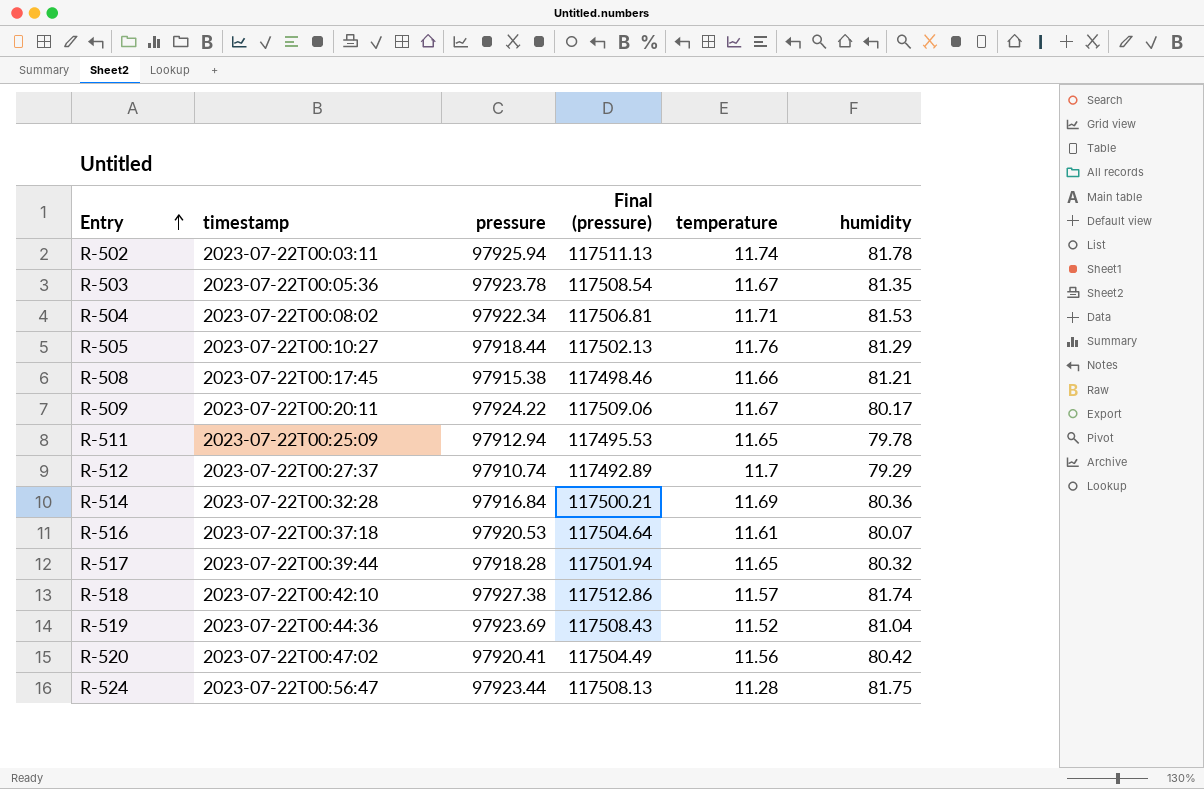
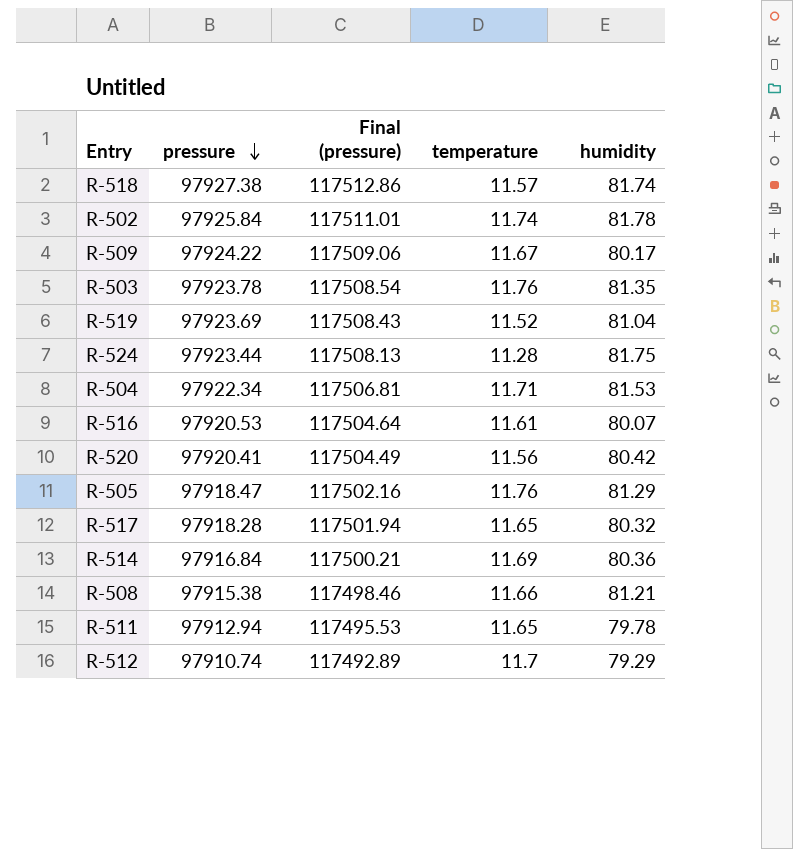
row order: Entry ascending -> pressure descending
column timestamp | position: 2 -> none
R-502 | pressure: 97925.94 -> 97925.84
R-502 | Final (pressure): 117511.13 -> 117511.01
R-503 | temperature: 11.67 -> 11.76
R-505 | pressure: 97918.44 -> 97918.47
R-505 | Final (pressure): 117502.13 -> 117502.16

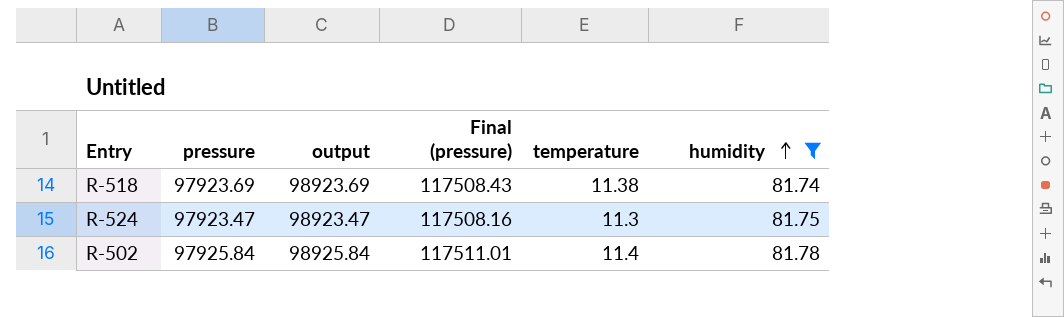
filter: none -> humidity >= 81.74
row order: pressure descending -> humidity ascending
column output | formula: none -> [pressure] + 1000
R-518 | pressure: 97927.38 -> 97923.69
R-518 | Final (pressure): 117512.86 -> 117508.43
R-518 | temperature: 11.57 -> 11.38
R-524 | pressure: 97923.44 -> 97923.47
R-524 | Final (pressure): 117508.13 -> 117508.16
R-524 | temperature: 11.28 -> 11.3
R-502 | temperature: 11.74 -> 11.4

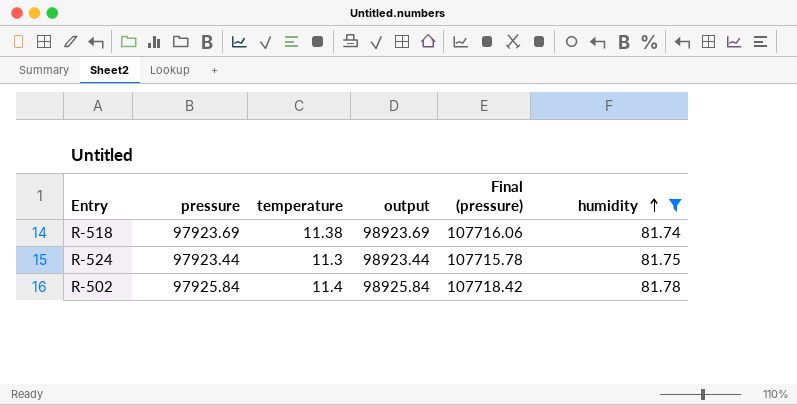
column temperature | position: 5 -> 3
column Final (pressure) | formula: [pressure] * 1.2 -> [pressure] * 1.1
R-524 | pressure: 97923.47 -> 97923.44
R-524 | output: 98923.47 -> 98923.44

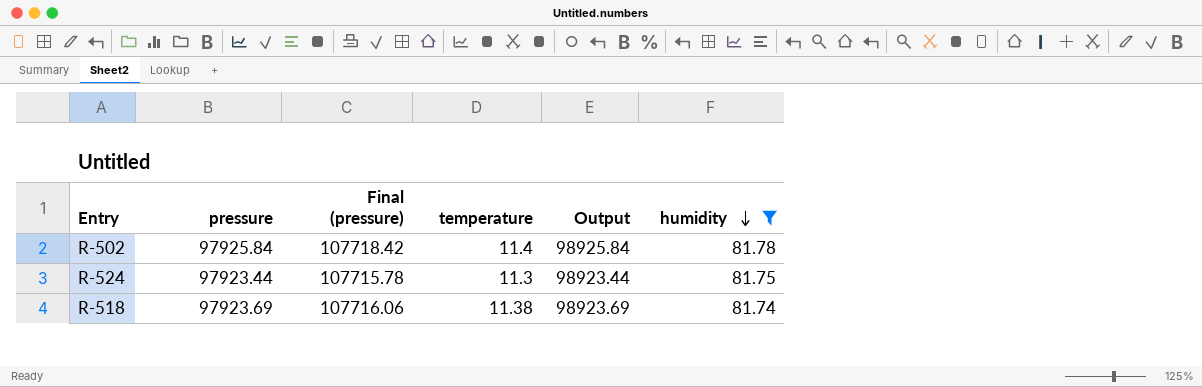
row order: humidity ascending -> humidity descending
column Final (pressure) | position: 5 -> 3
column name: output -> Output

